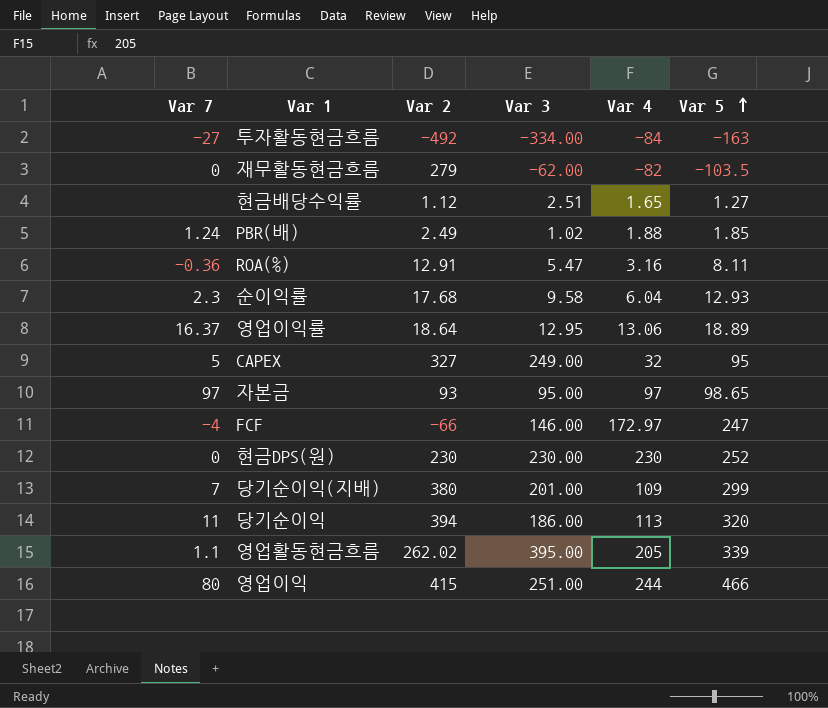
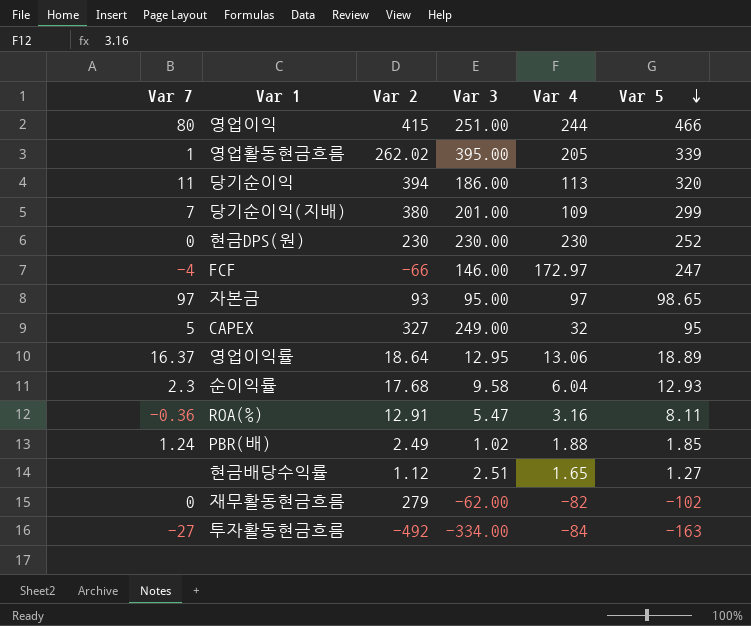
row order: Var 5 ascending -> Var 5 descending
영업활동현금흐름 | Var 7: 1.1 -> 1
재무활동현금흐름 | Var 5: -103.5 -> -102

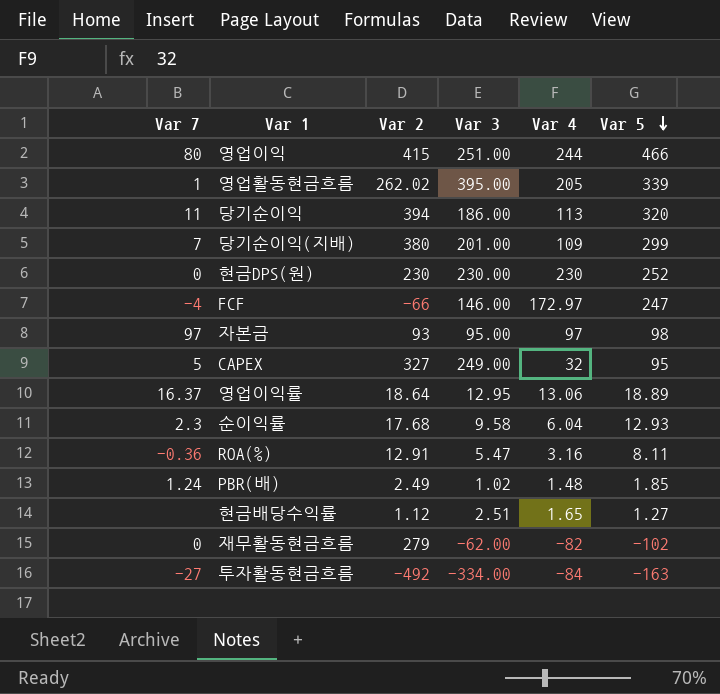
자본금 | Var 5: 98.65 -> 98
PBR(배) | Var 4: 1.88 -> 1.48

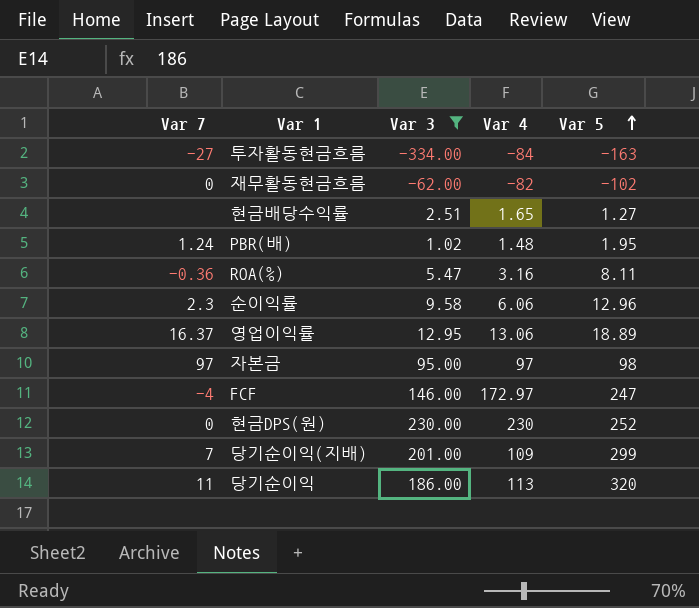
filter: none -> Var 3 <= 230.00
row order: Var 5 descending -> Var 5 ascending
column Var 2 | position: 3 -> none
PBR(배) | Var 5: 1.85 -> 1.95
순이익률 | Var 4: 6.04 -> 6.06
순이익률 | Var 5: 12.93 -> 12.96

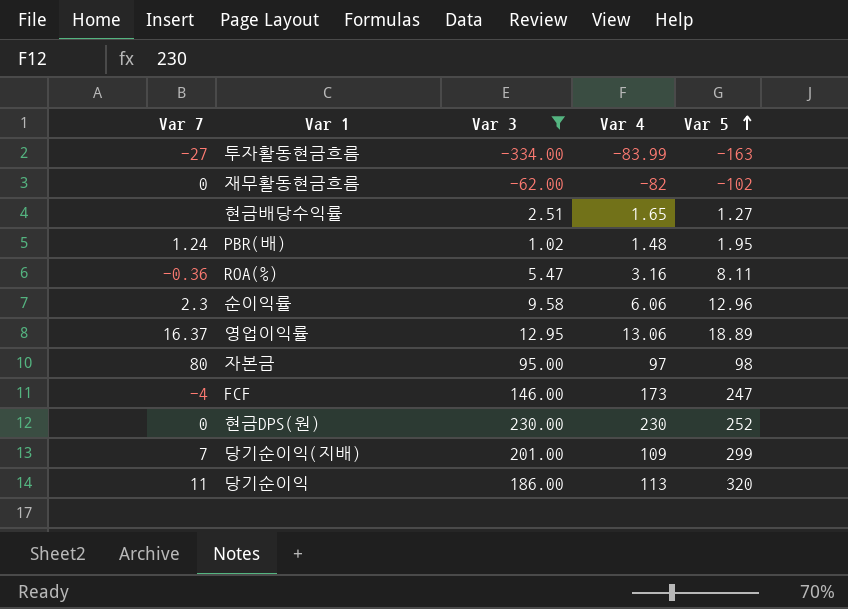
투자활동현금흐름 | Var 4: -84 -> -83.99
자본금 | Var 7: 97 -> 80
FCF | Var 4: 172.97 -> 173

